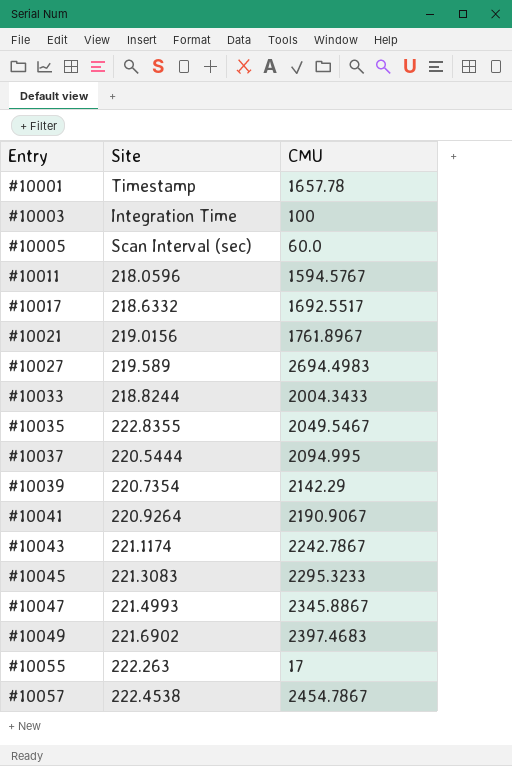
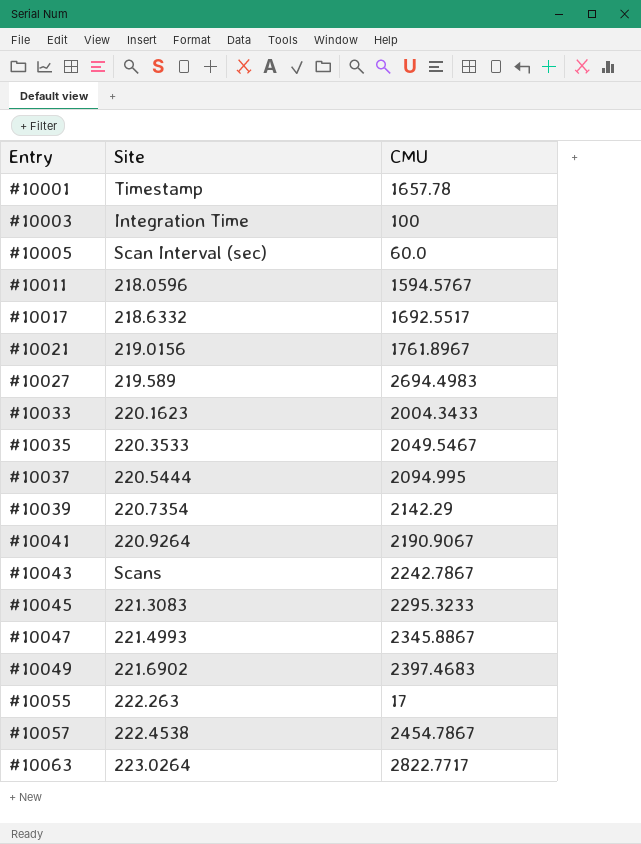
#10033 | Site: 218.8244 -> 220.1623
#10035 | Site: 222.8355 -> 220.3533
#10043 | Site: 221.1174 -> Scans
row #10063: none -> 223.0264 | 2822.7717

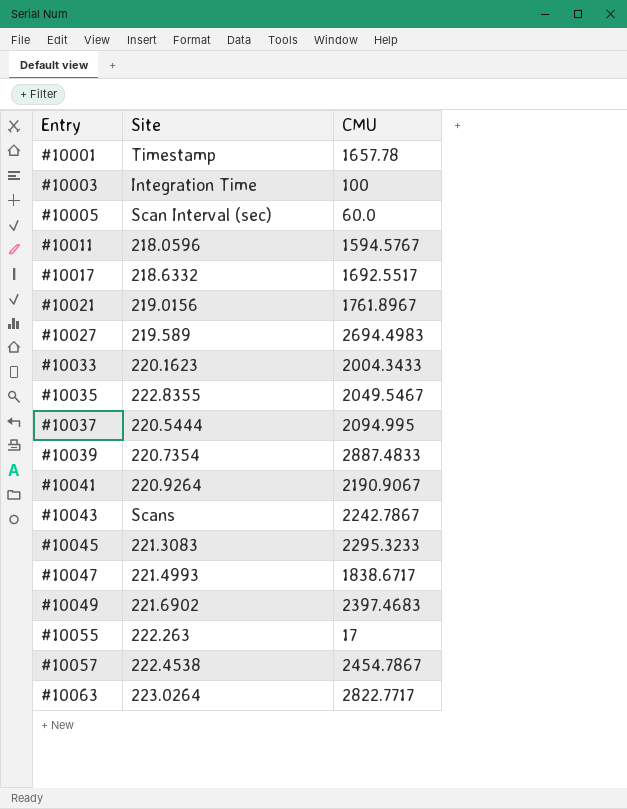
#10035 | Site: 220.3533 -> 222.8355
#10039 | CMU: 2142.29 -> 2887.4833
#10047 | CMU: 2345.8867 -> 1838.6717

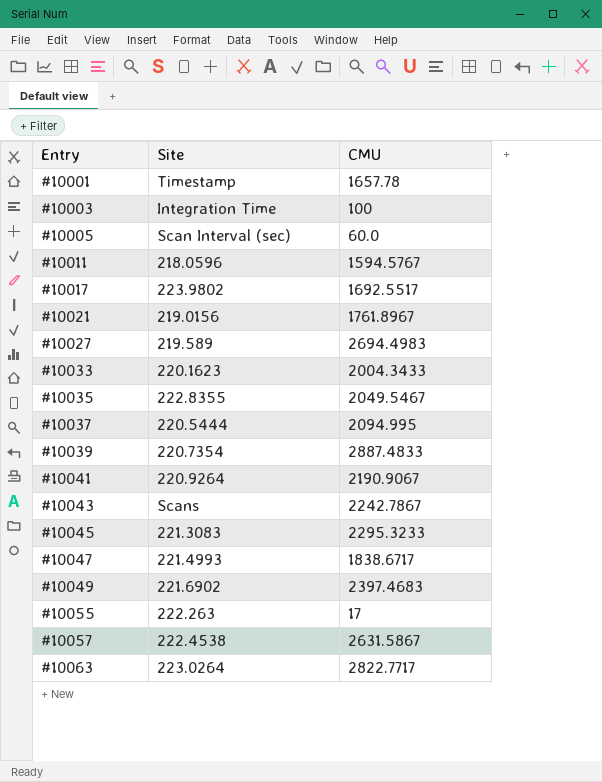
#10017 | Site: 218.6332 -> 223.9802
#10057 | CMU: 2454.7867 -> 2631.5867

